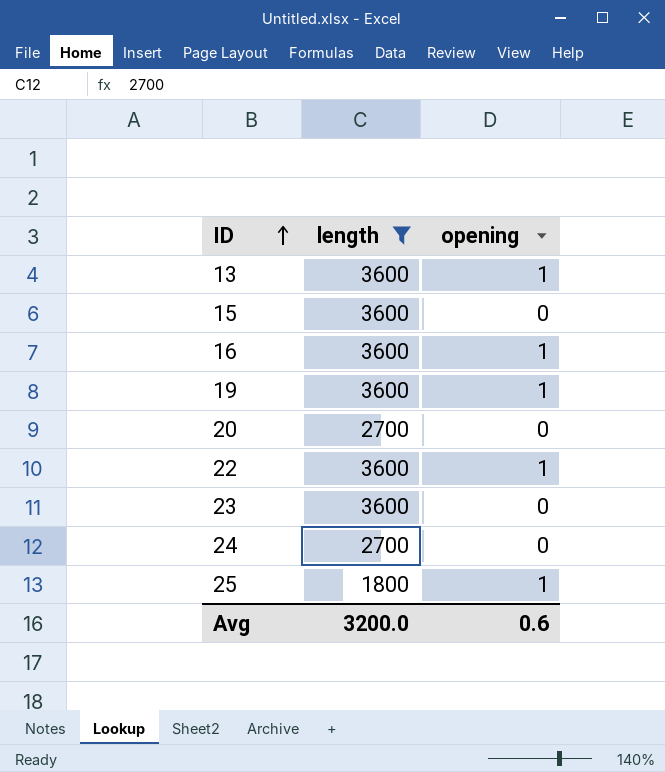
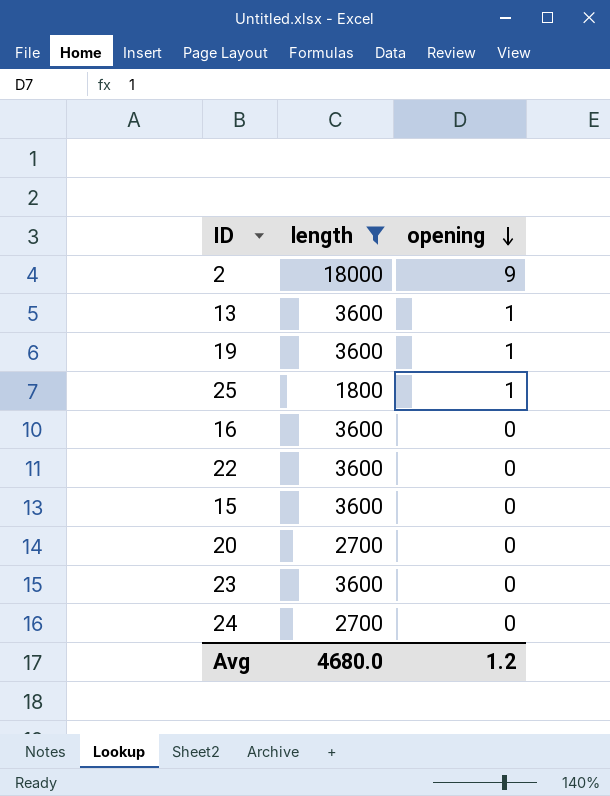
row order: ID ascending -> opening descending
row 2: none -> 18000 | 9
16 | opening: 1 -> 0
22 | opening: 1 -> 0
Avg | length: 3200.0 -> 4680.0
Avg | opening: 0.6 -> 1.2

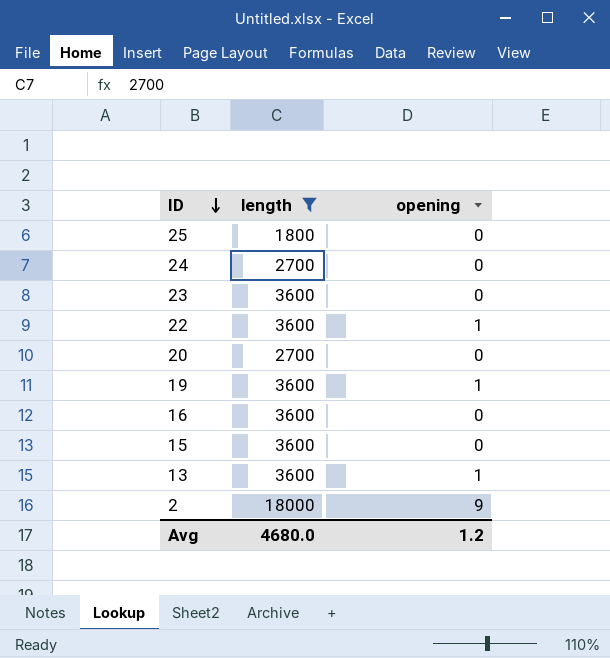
row order: opening descending -> ID descending
25 | opening: 1 -> 0
22 | opening: 0 -> 1

